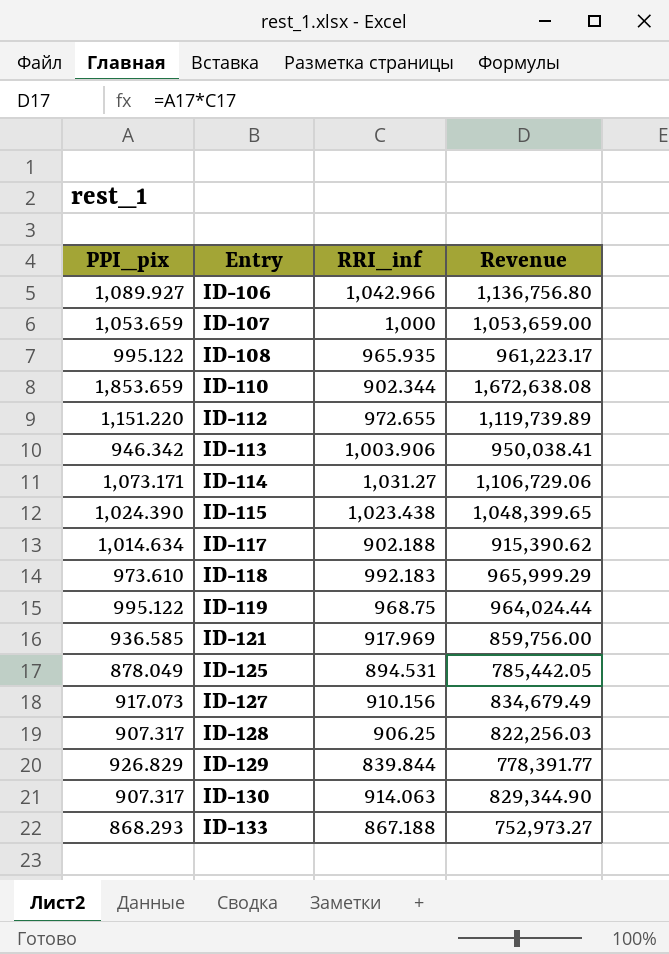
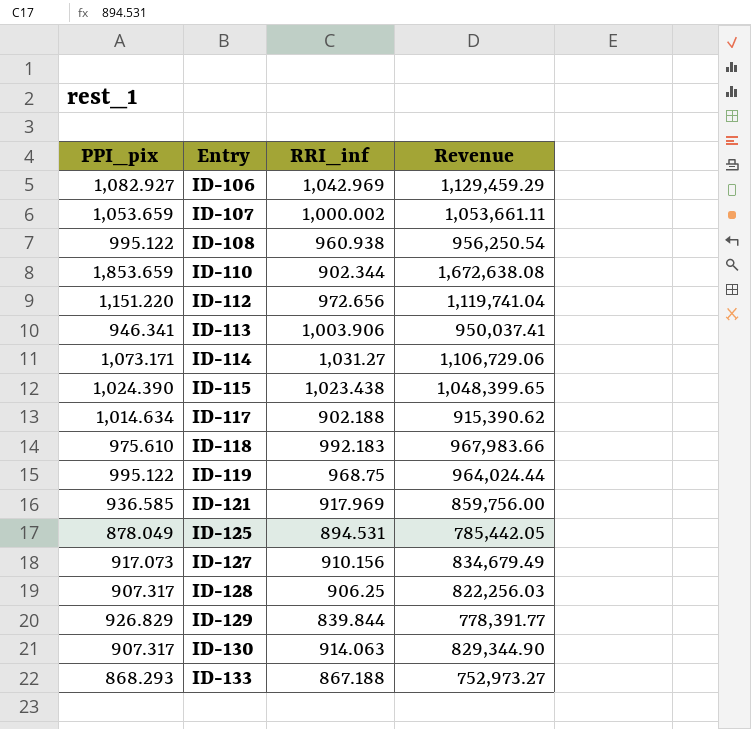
ID-106 | PPI_pix: 1,089.927 -> 1,082.927
ID-106 | RRI_inf: 1,042.966 -> 1,042.969
ID-106 | Revenue: 1,136,756.80 -> 1,129,459.29
ID-107 | RRI_inf: 1,000 -> 1,000.002
ID-107 | Revenue: 1,053,659.00 -> 1,053,661.11
ID-108 | RRI_inf: 965.935 -> 960.938
ID-108 | Revenue: 961,223.17 -> 956,250.54
ID-112 | RRI_inf: 972.655 -> 972.656
ID-112 | Revenue: 1,119,739.89 -> 1,119,741.04
ID-113 | PPI_pix: 946.342 -> 946.341
ID-113 | Revenue: 950,038.41 -> 950,037.41
ID-118 | PPI_pix: 973.610 -> 975.610
ID-118 | Revenue: 965,999.29 -> 967,983.66

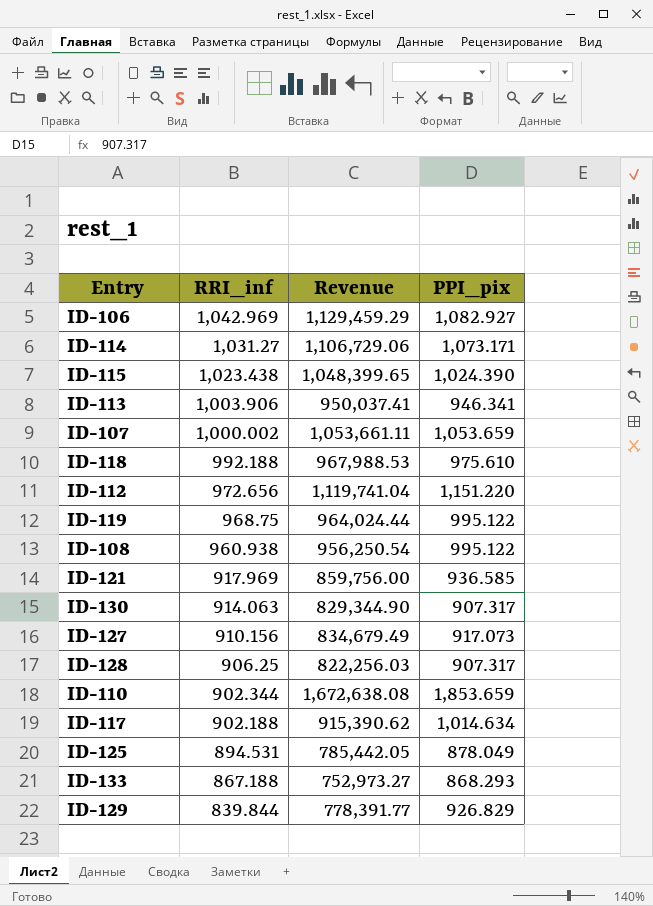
row order: Entry ascending -> RRI_inf descending
column PPI_pix | position: 1 -> 4
ID-118 | RRI_inf: 992.183 -> 992.188
ID-118 | Revenue: 967,983.66 -> 967,988.53

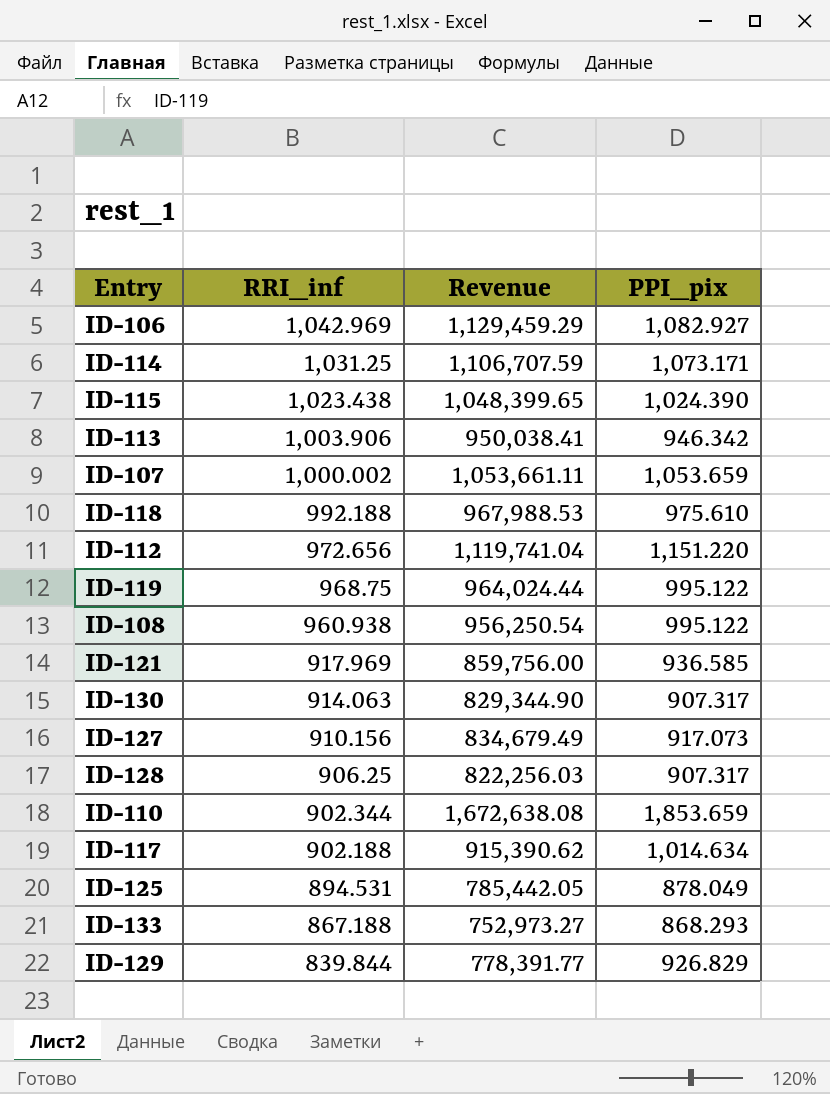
ID-114 | RRI_inf: 1,031.27 -> 1,031.25
ID-114 | Revenue: 1,106,729.06 -> 1,106,707.59
ID-113 | Revenue: 950,037.41 -> 950,038.41
ID-113 | PPI_pix: 946.341 -> 946.342

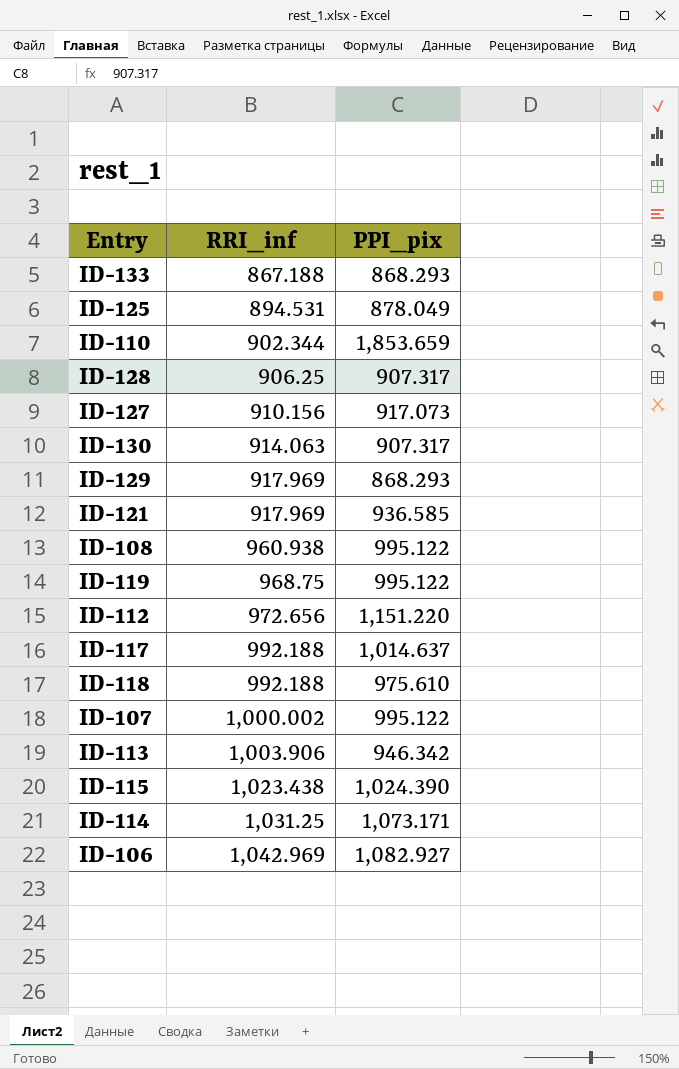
row order: RRI_inf descending -> RRI_inf ascending
column Revenue | formula: [RRI_inf] * [PPI_pix] -> none
ID-129 | RRI_inf: 839.844 -> 917.969
ID-129 | PPI_pix: 926.829 -> 868.293
ID-117 | RRI_inf: 902.188 -> 992.188
ID-117 | PPI_pix: 1,014.634 -> 1,014.637
ID-107 | PPI_pix: 1,053.659 -> 995.122

